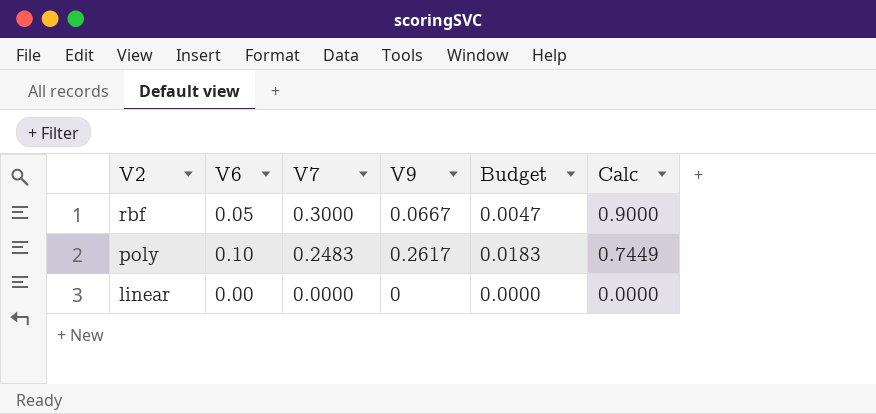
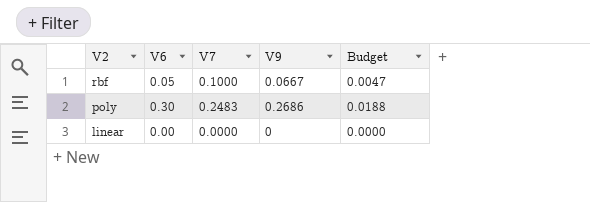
column Calc | formula: [V7] * 3 -> none
rbf | V7: 0.3000 -> 0.1000
poly | V6: 0.10 -> 0.30
poly | V9: 0.2617 -> 0.2686
poly | Budget: 0.0183 -> 0.0188

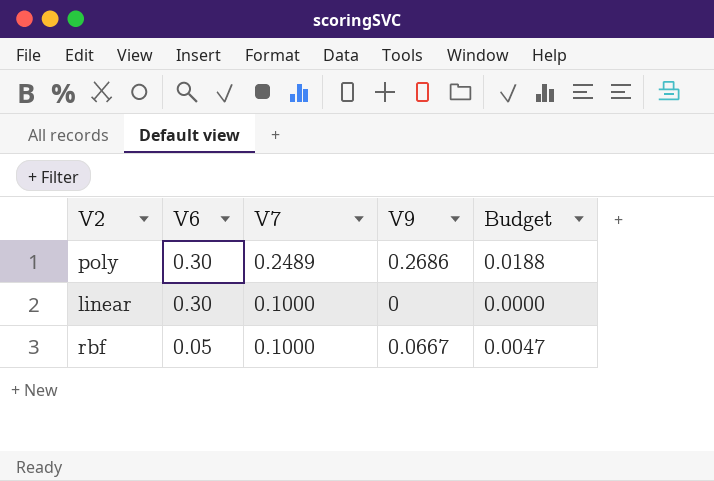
row order: V2 descending -> V6 descending
poly | V7: 0.2483 -> 0.2489
linear | V6: 0.00 -> 0.30
linear | V7: 0.0000 -> 0.1000

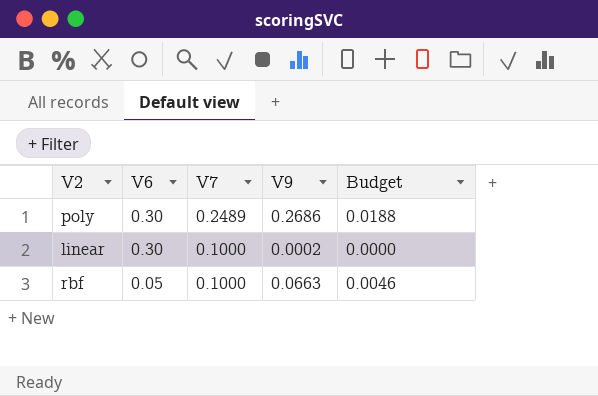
linear | V9: 0 -> 0.0002
rbf | V9: 0.0667 -> 0.0663
rbf | Budget: 0.0047 -> 0.0046

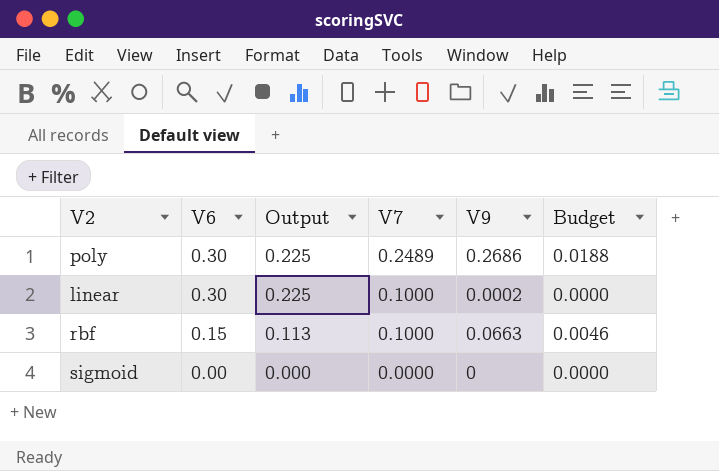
column Output | formula: none -> [V6] * 0.75
rbf | V6: 0.05 -> 0.15
row sigmoid: none -> 0.00 | 0.000 | 0.0000 | 0 | 0.0000

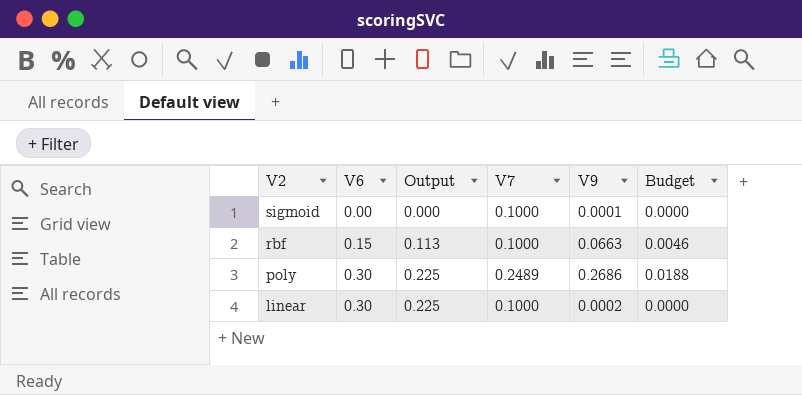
row order: V6 descending -> V2 descending
sigmoid | V7: 0.0000 -> 0.1000
sigmoid | V9: 0 -> 0.0001

